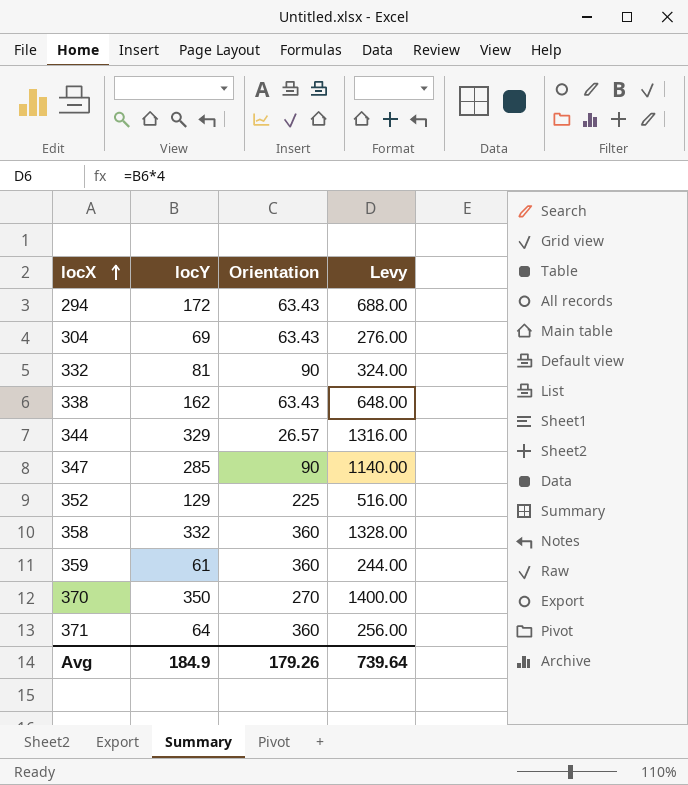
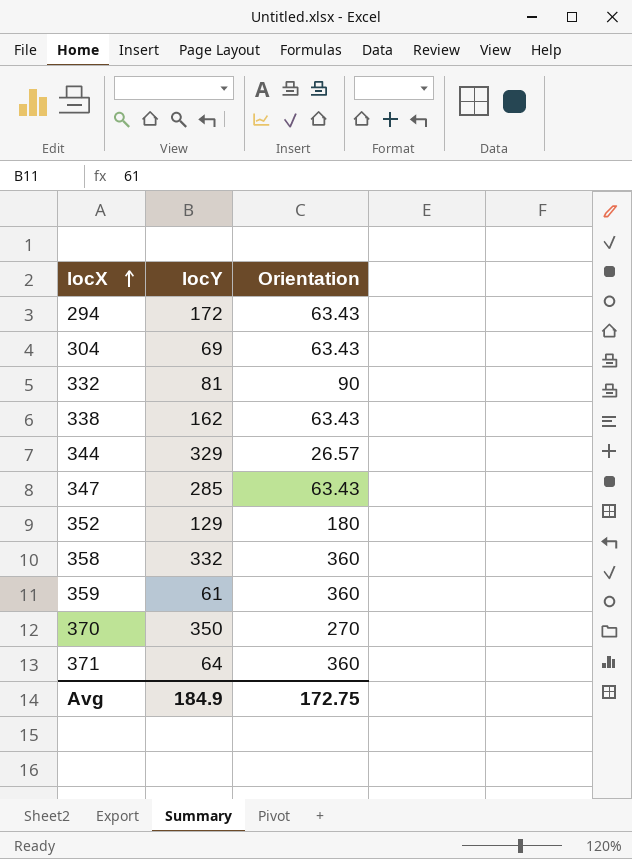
column Levy | formula: [locY] * 4 -> none
347 | Orientation: 90 -> 63.43
352 | Orientation: 225 -> 180
Avg | Orientation: 179.26 -> 172.75

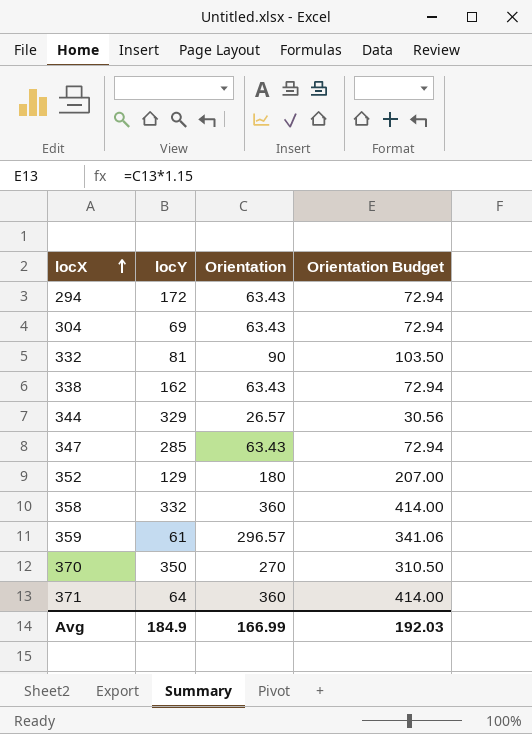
column Orientation Budget | formula: none -> [Orientation] * 1.15
359 | Orientation: 360 -> 296.57
Avg | Orientation: 172.75 -> 166.99

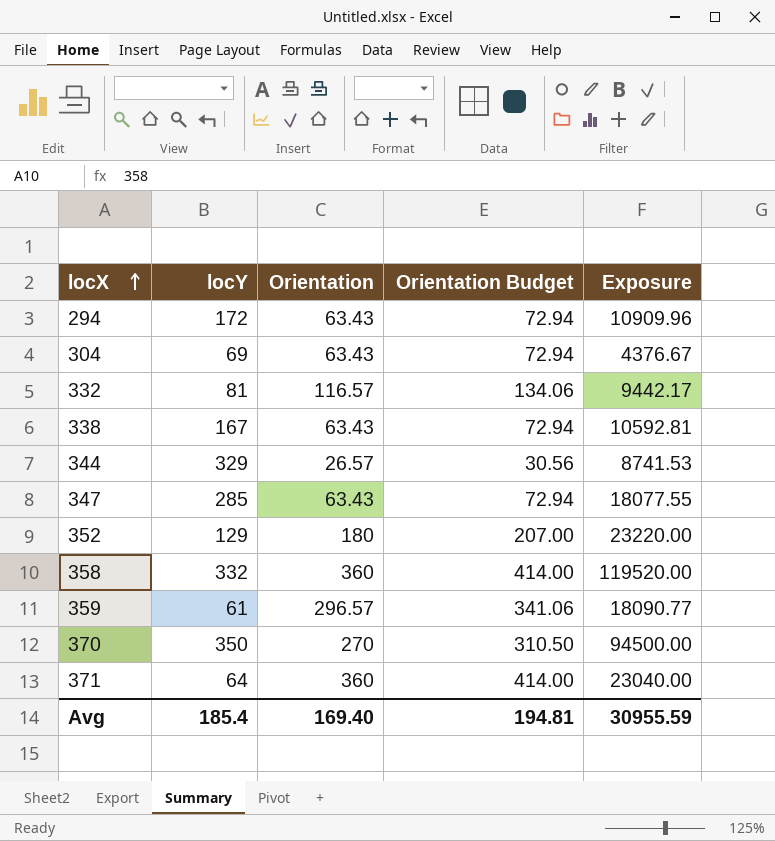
column Exposure | formula: none -> [locY] * [Orientation]
332 | Orientation: 90 -> 116.57
332 | Orientation Budget: 103.50 -> 134.06
338 | locY: 162 -> 167
Avg | locY: 184.9 -> 185.4
Avg | Orientation: 166.99 -> 169.40
Avg | Orientation Budget: 192.03 -> 194.81

